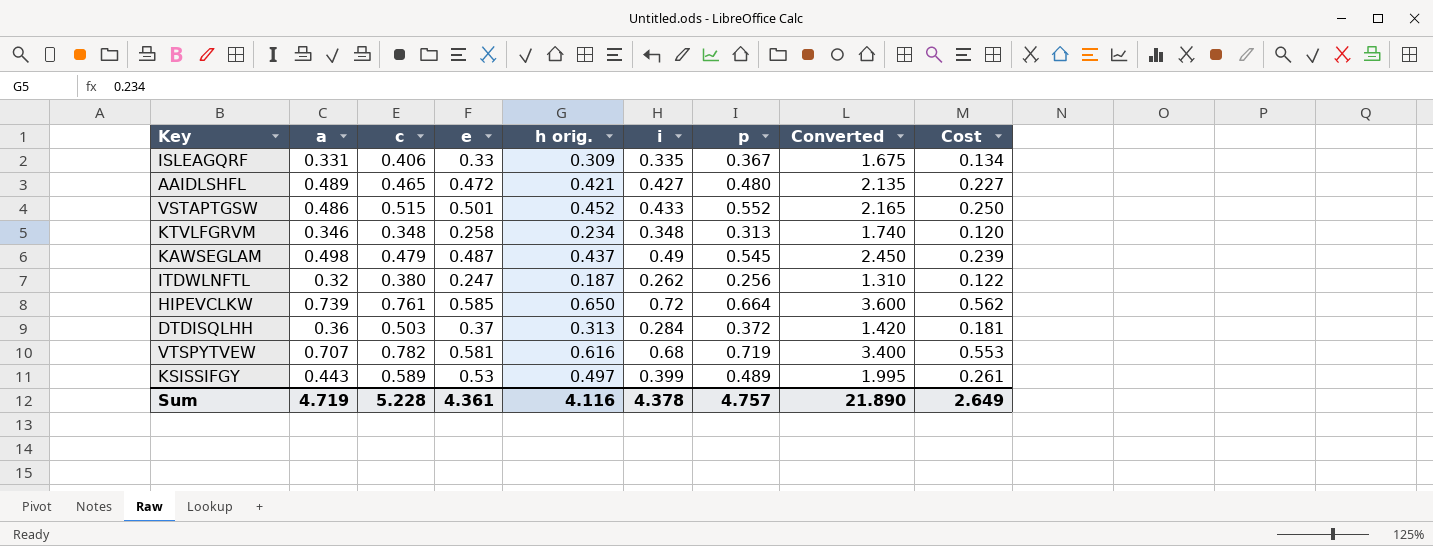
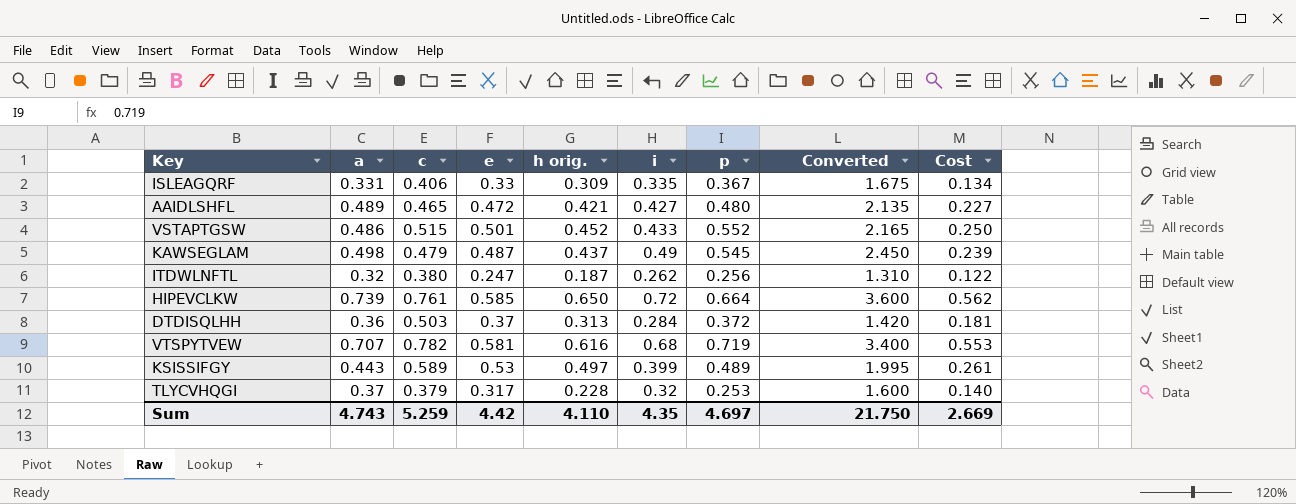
row KTVLFGRVM: 0.346 | 0.348 | 0.258 | 0.234 | 0.348 | 0.313 | 1.740 | 0.120 -> none
row TLYCVHQGI: none -> 0.37 | 0.379 | 0.317 | 0.228 | 0.32 | 0.253 | 1.600 | 0.140
Sum | a: 4.719 -> 4.743
Sum | c: 5.228 -> 5.259
Sum | e: 4.361 -> 4.42
Sum | h orig.: 4.116 -> 4.110
Sum | i: 4.378 -> 4.35
Sum | p: 4.757 -> 4.697
Sum | Converted: 21.890 -> 21.750
Sum | Cost: 2.649 -> 2.669

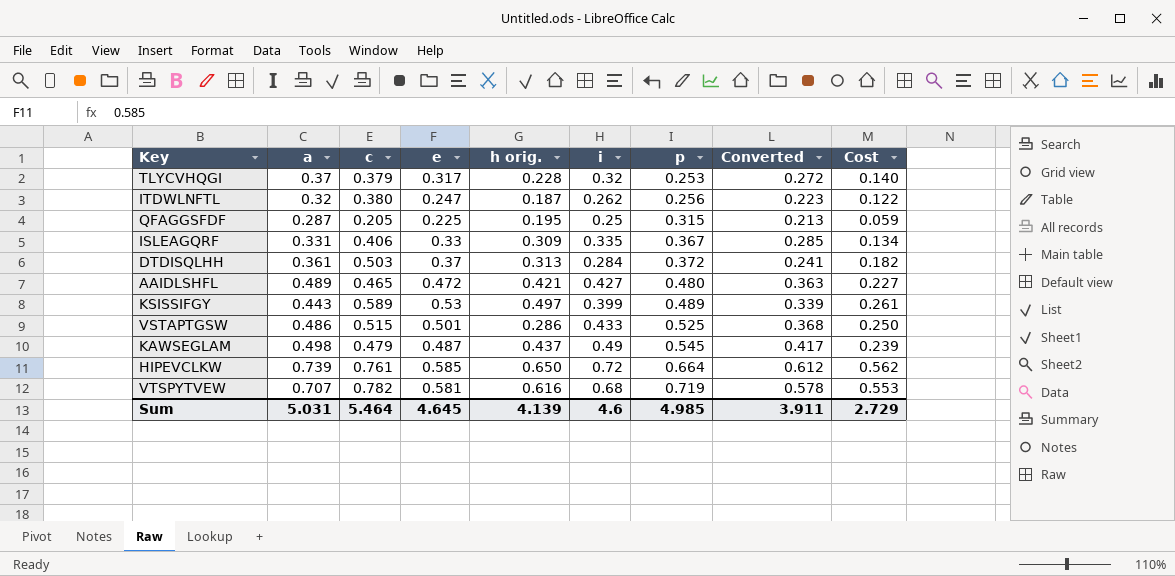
row order: none -> p ascending
column Converted | formula: [i] * 5 -> [i] * 0.85
row QFAGGSFDF: none -> 0.287 | 0.205 | 0.225 | 0.195 | 0.25 | 0.315 | 0.213 | 0.059
DTDISQLHH | a: 0.36 -> 0.361
DTDISQLHH | Cost: 0.181 -> 0.182
VSTAPTGSW | h orig.: 0.452 -> 0.286
VSTAPTGSW | p: 0.552 -> 0.525
Sum | a: 4.743 -> 5.031
Sum | c: 5.259 -> 5.464
Sum | e: 4.42 -> 4.645
Sum | h orig.: 4.110 -> 4.139
Sum | i: 4.35 -> 4.6
Sum | p: 4.697 -> 4.985
Sum | Converted: 21.750 -> 3.911
Sum | Cost: 2.669 -> 2.729

